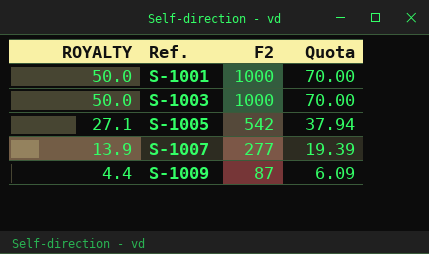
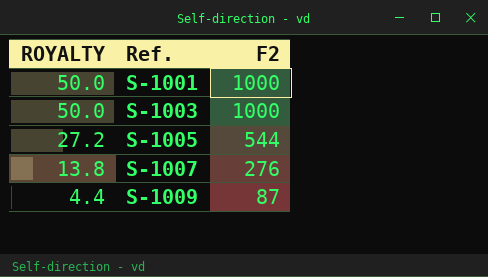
column Quota | formula: [F2] * 0.07 -> none
S-1005 | ROYALTY: 27.1 -> 27.2
S-1005 | F2: 542 -> 544
S-1007 | ROYALTY: 13.9 -> 13.8
S-1007 | F2: 277 -> 276

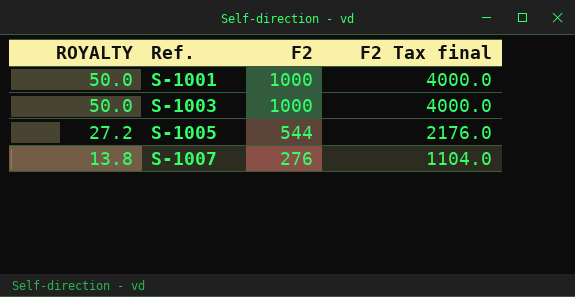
column F2 Tax final | formula: none -> [F2] * 4
row S-1009: 4.4 | 87 -> none

